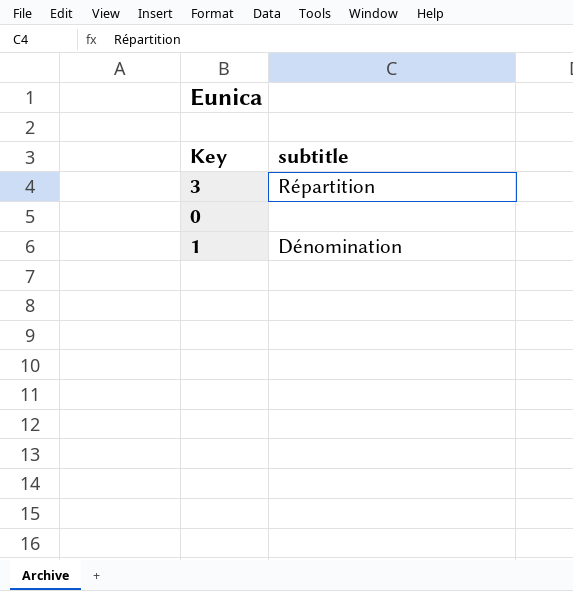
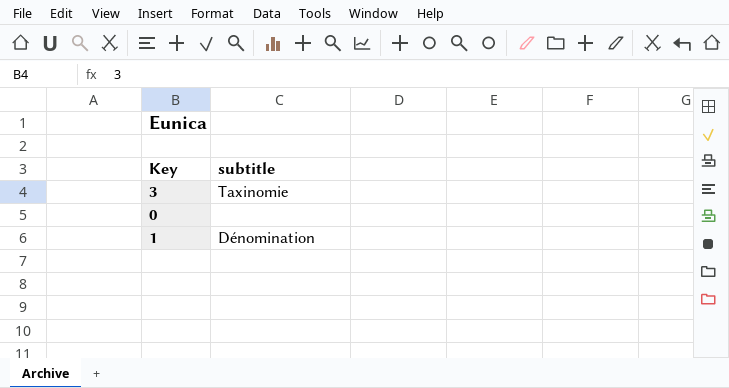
3 | subtitle: Répartition -> Taxinomie

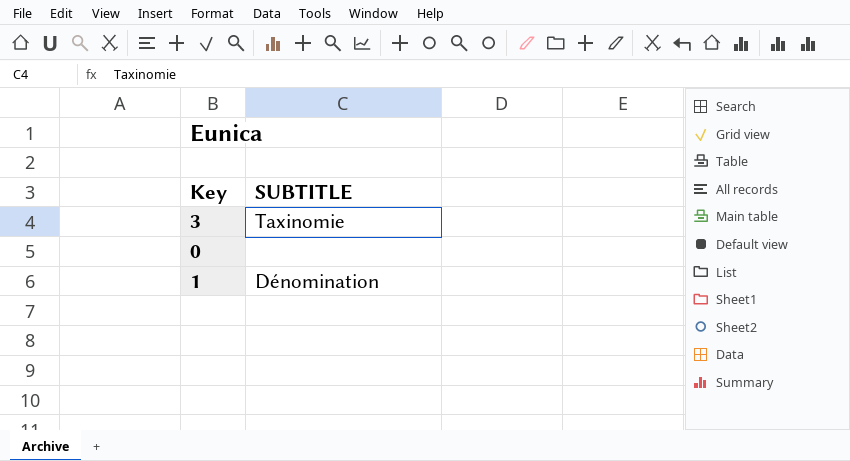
column name: subtitle -> SUBTITLE

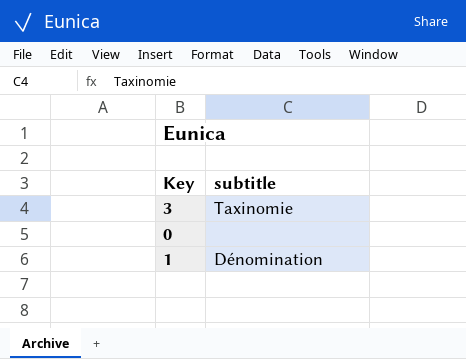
column name: SUBTITLE -> subtitle

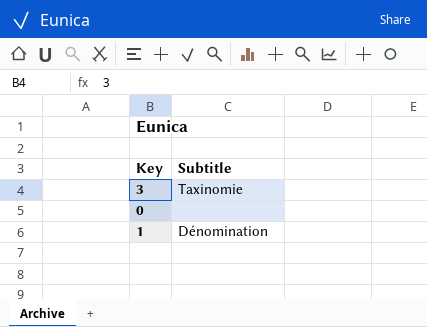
column name: subtitle -> Subtitle

